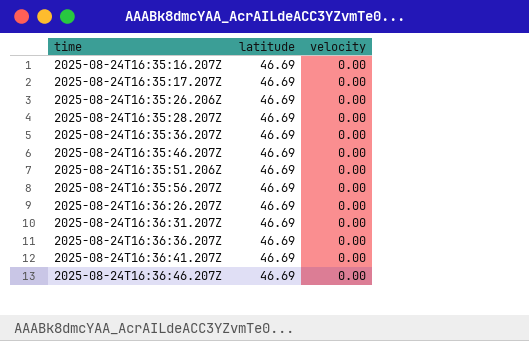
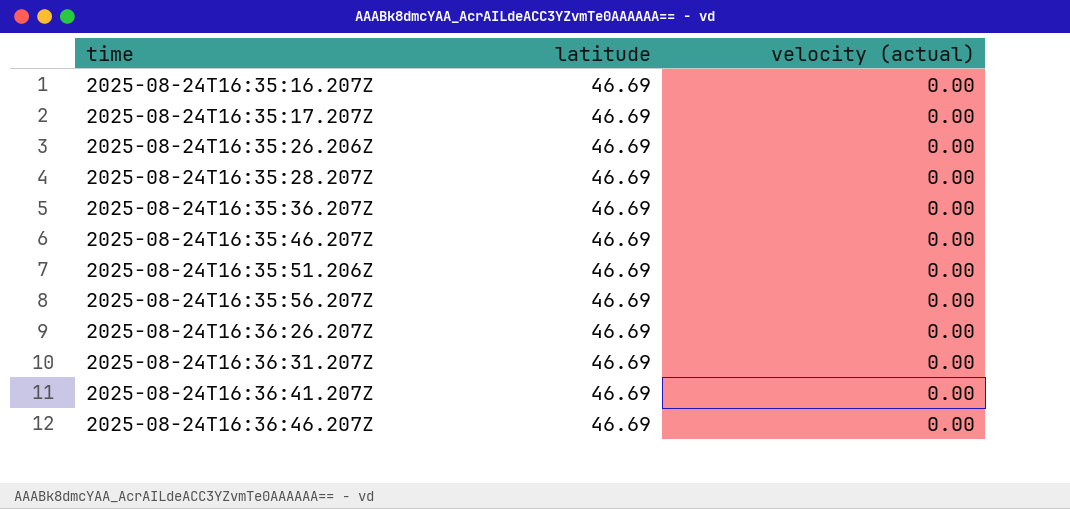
column name: velocity -> velocity (actual)
row 2025-08-24T16:36:36.207Z: 46.69 | 0.00 -> none

